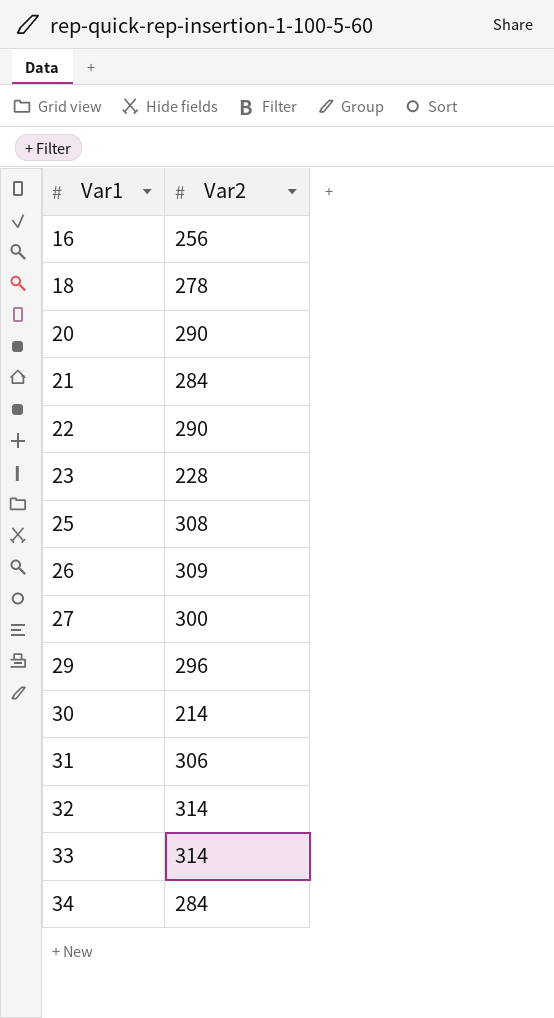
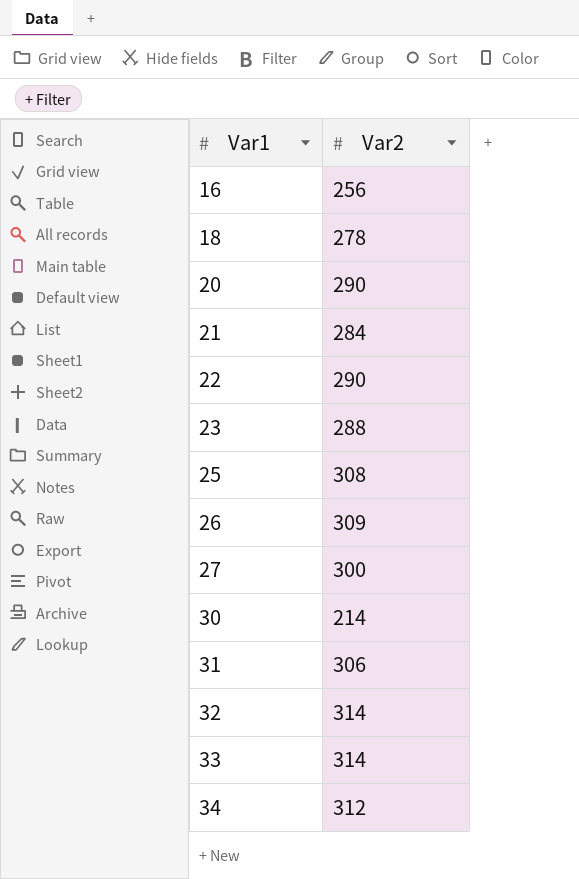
row 29: 296 -> none
23 | Var2: 228 -> 288
34 | Var2: 284 -> 312

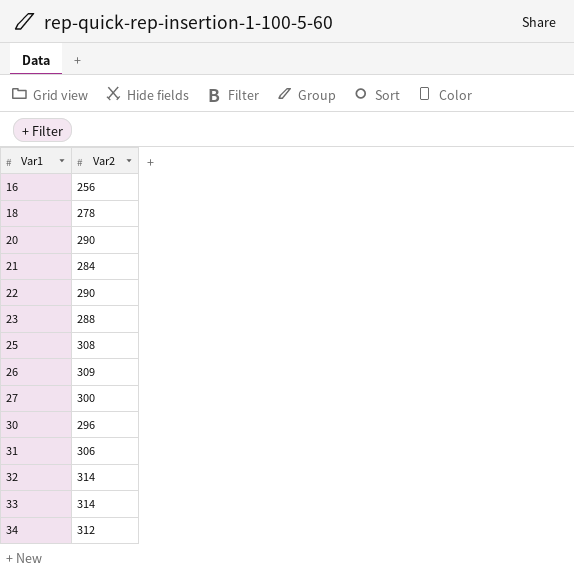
30 | Var2: 214 -> 296

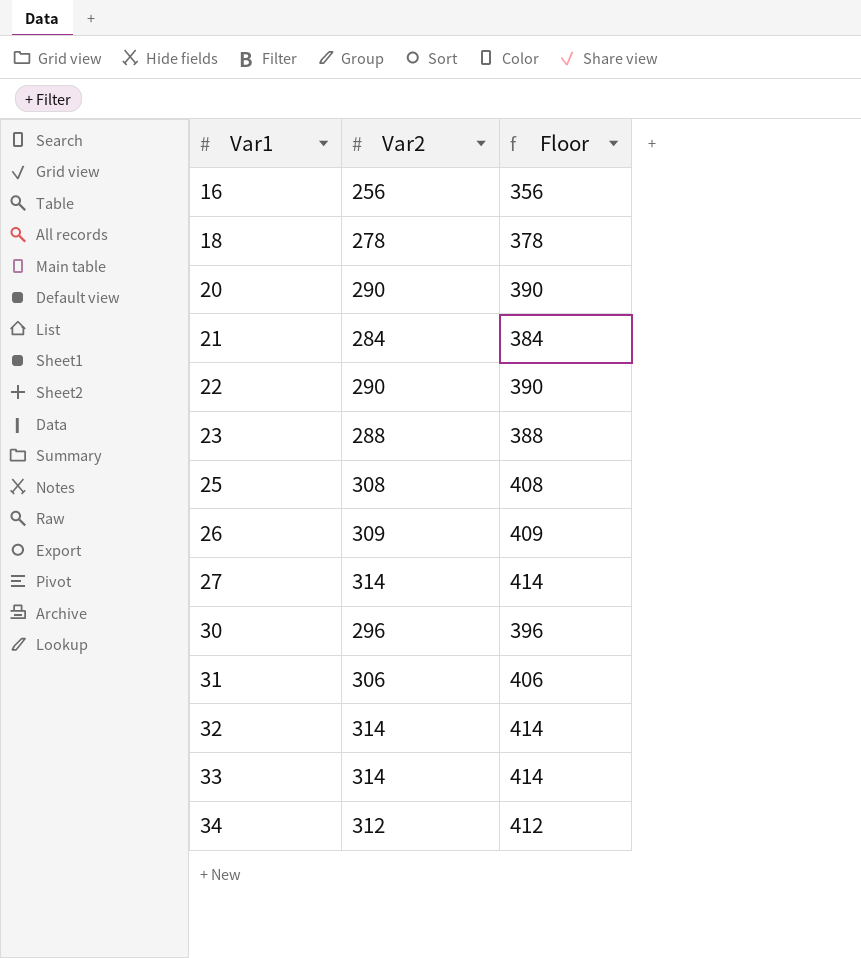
column Floor | formula: none -> [Var2] + 100
27 | Var2: 300 -> 314

